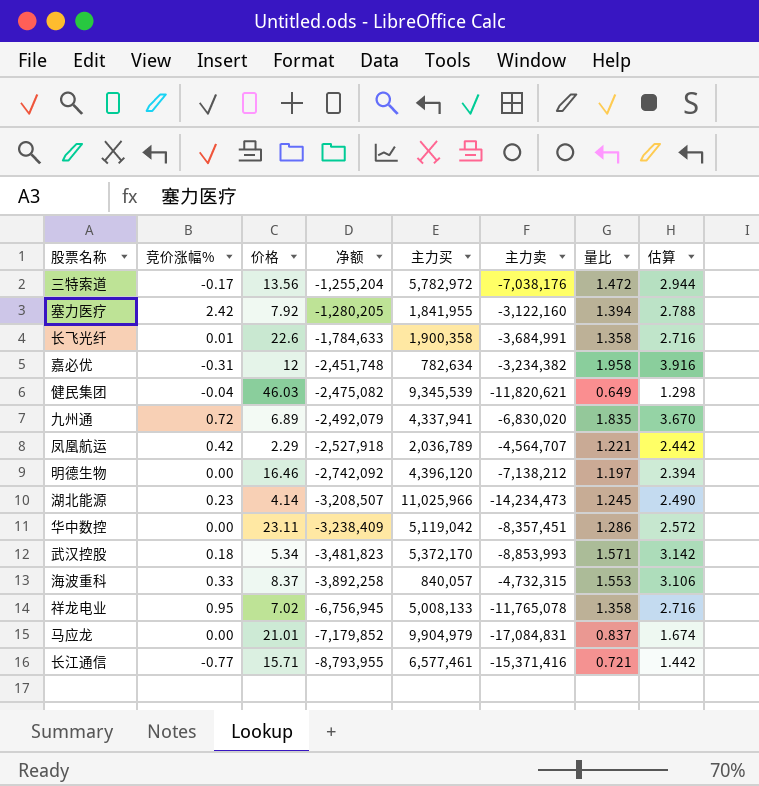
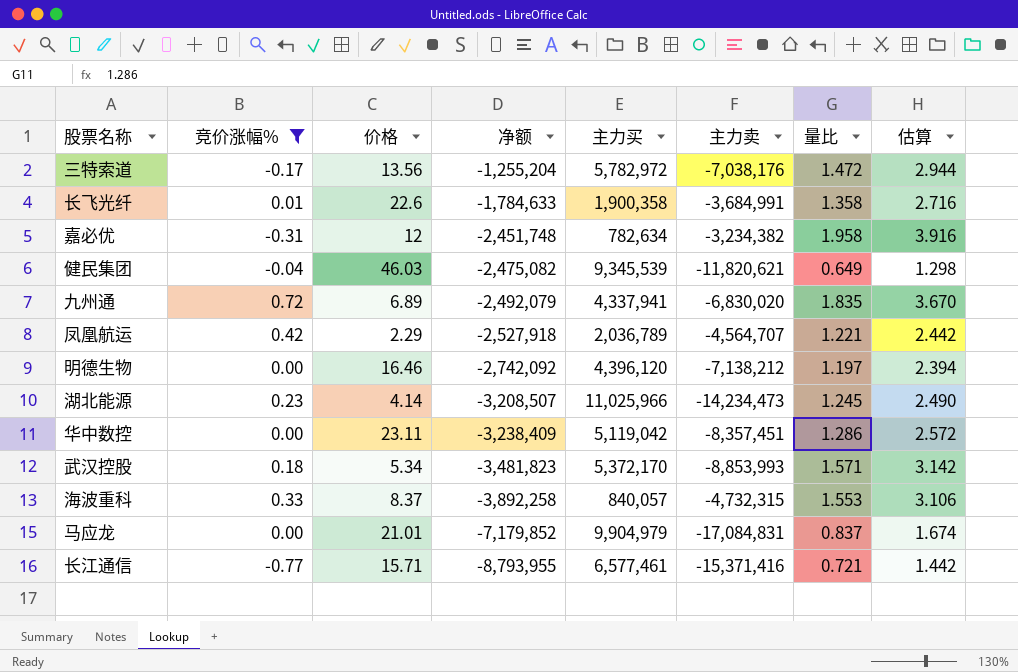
filter: none -> 竞价涨幅% <= 0.72

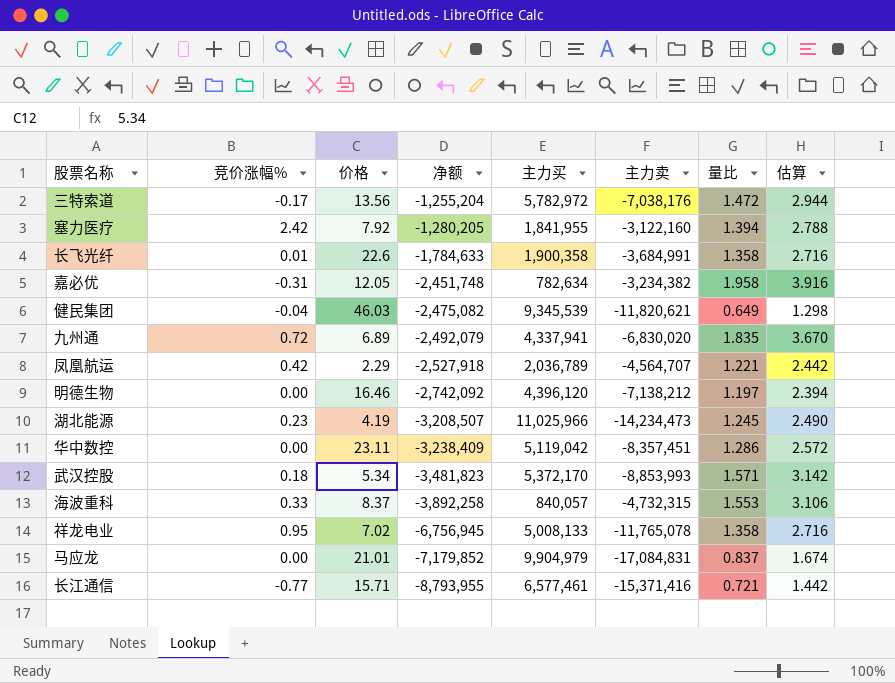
filter: 竞价涨幅% <= 0.72 -> none
嘉必优 | 价格: 12 -> 12.05
湖北能源 | 价格: 4.14 -> 4.19

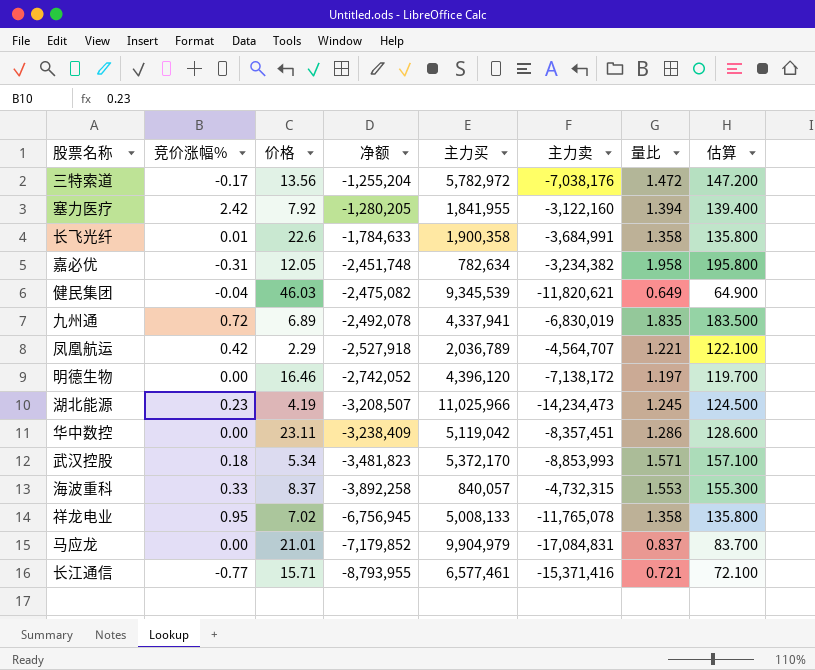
column 估算 | formula: [量比] * 2 -> [量比] * 100
九州通 | 净额: -2,492,079 -> -2,492,078
九州通 | 主力卖: -6,830,020 -> -6,830,019
明德生物 | 净额: -2,742,092 -> -2,742,052
明德生物 | 主力卖: -7,138,212 -> -7,138,172

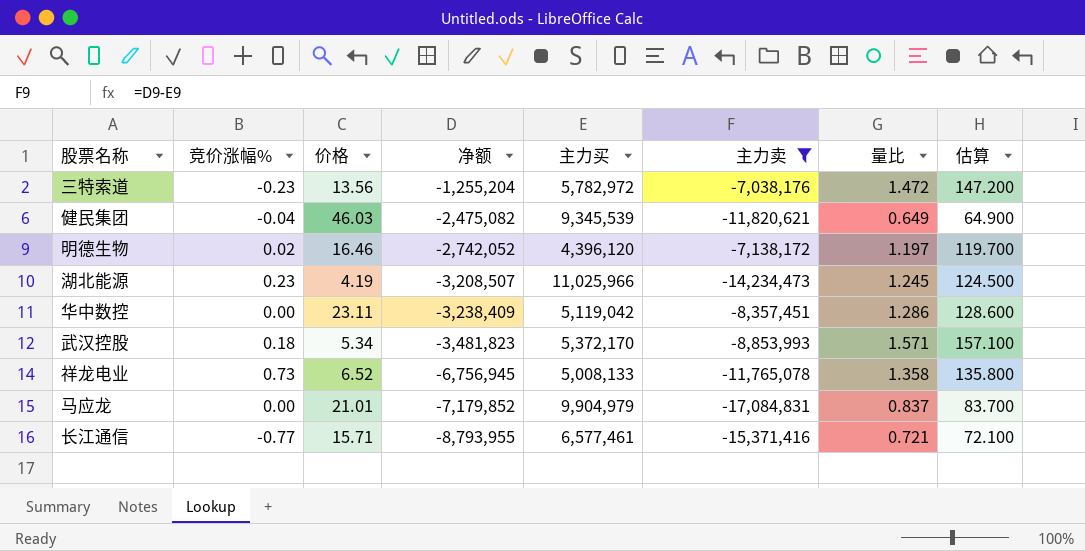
filter: none -> 主力卖 <= -7,038,176
三特索道 | 竞价涨幅%: -0.17 -> -0.23
明德生物 | 竞价涨幅%: 0.00 -> 0.02
祥龙电业 | 竞价涨幅%: 0.95 -> 0.73
祥龙电业 | 价格: 7.02 -> 6.52

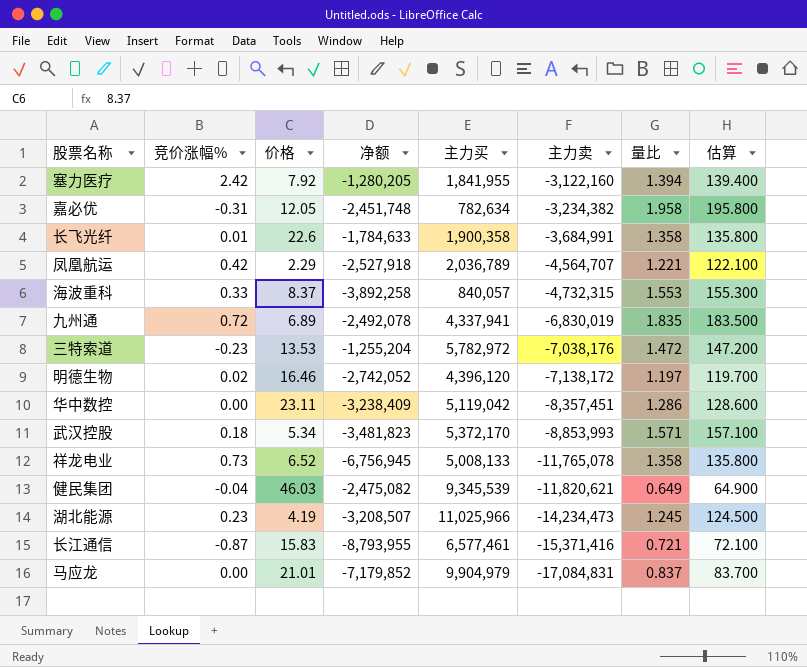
filter: 主力卖 <= -7,038,176 -> none
row order: 净额 descending -> 主力卖 descending
三特索道 | 价格: 13.56 -> 13.53
长江通信 | 竞价涨幅%: -0.77 -> -0.87
长江通信 | 价格: 15.71 -> 15.83

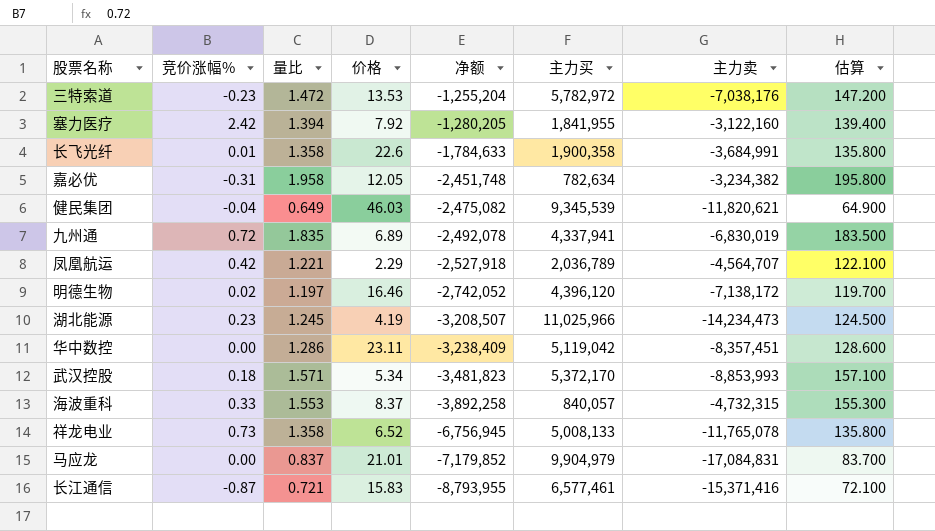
row order: 主力卖 descending -> 净额 descending
column 量比 | position: 7 -> 3

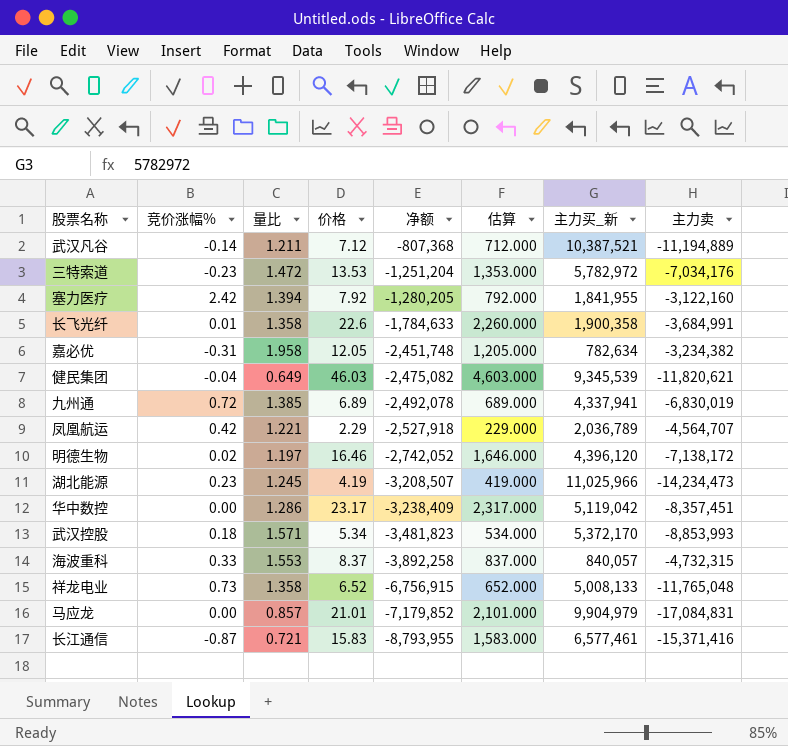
column 估算 | formula: [量比] * 100 -> [价格] * 100
column 估算 | position: 8 -> 6
column name: 主力买 -> 主力买_新
row 武汉凡谷: none -> -0.14 | 1.211 | 7.12 | -807,368 | 712.000 | 10,387,521 | -11,194,889
三特索道 | 净额: -1,255,204 -> -1,251,204
三特索道 | 主力卖: -7,038,176 -> -7,034,176
九州通 | 量比: 1.835 -> 1.385
华中数控 | 价格: 23.11 -> 23.17
祥龙电业 | 净额: -6,756,945 -> -6,756,915
祥龙电业 | 主力卖: -11,765,078 -> -11,765,048
马应龙 | 量比: 0.837 -> 0.857

